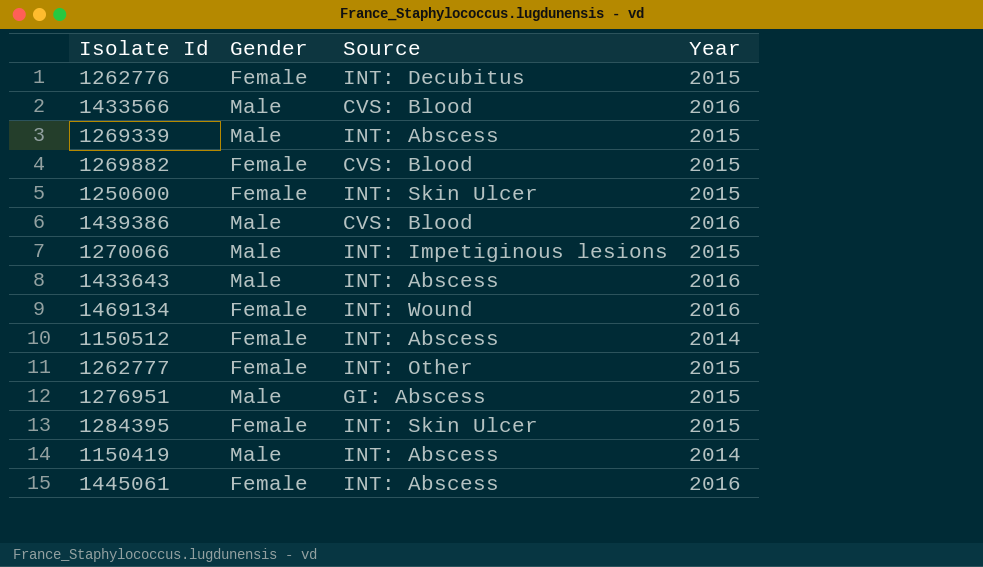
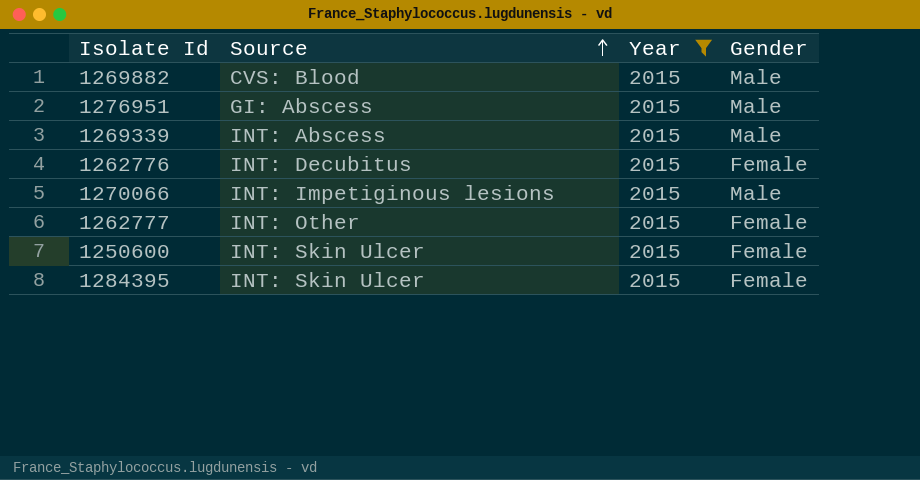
filter: none -> Year = 2015
row order: none -> Source ascending
column Gender | position: 2 -> 4
1269882 | Gender: Female -> Male

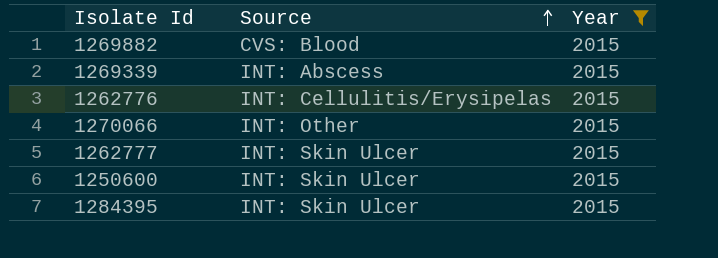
column Gender | position: 4 -> none
row 1276951: GI: Abscess | 2015 | Male -> none
1262776 | Source: INT: Decubitus -> INT: Cellulitis/Erysipelas
1270066 | Source: INT: Impetiginous lesions -> INT: Other
1262777 | Source: INT: Other -> INT: Skin Ulcer

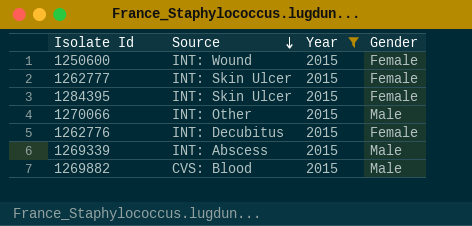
row order: Source ascending -> Source descending
column Gender | position: none -> 4
1250600 | Source: INT: Skin Ulcer -> INT: Wound
1262776 | Source: INT: Cellulitis/Erysipelas -> INT: Decubitus

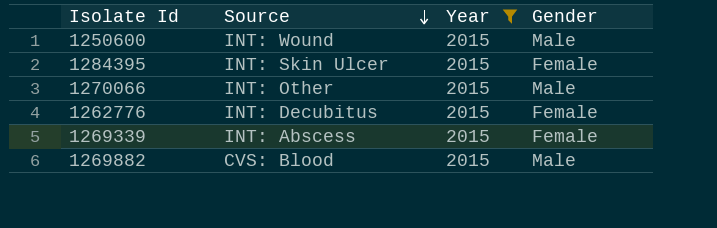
row 1262777: INT: Skin Ulcer | 2015 | Female -> none
1250600 | Gender: Female -> Male
1269339 | Gender: Male -> Female

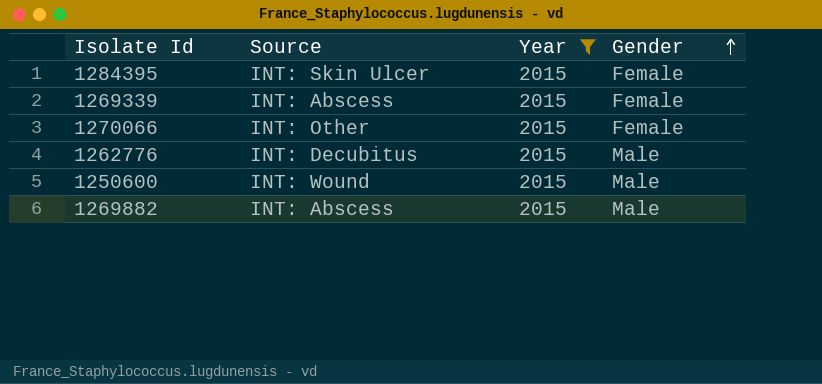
row order: Source descending -> Gender ascending
1270066 | Gender: Male -> Female
1262776 | Gender: Female -> Male
1269882 | Source: CVS: Blood -> INT: Abscess

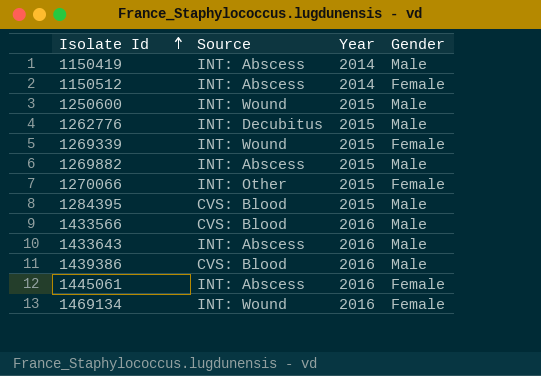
filter: Year = 2015 -> none
row order: Gender ascending -> Isolate Id ascending
1269339 | Source: INT: Abscess -> INT: Wound
1284395 | Source: INT: Skin Ulcer -> CVS: Blood
1284395 | Gender: Female -> Male

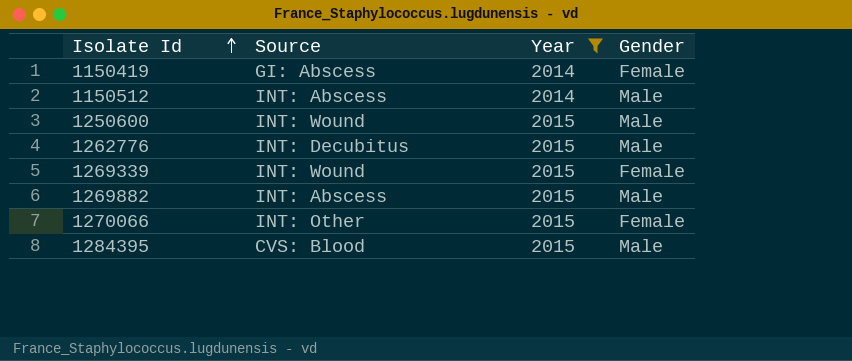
filter: none -> Year != 2016
1150419 | Source: INT: Abscess -> GI: Abscess
1150419 | Gender: Male -> Female
1150512 | Gender: Female -> Male

